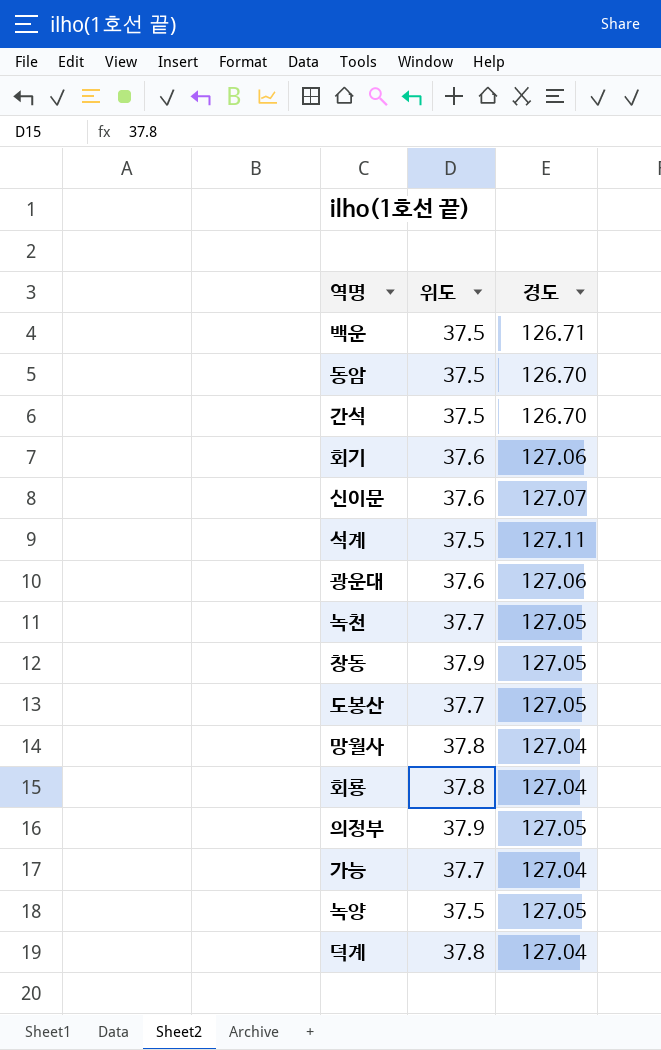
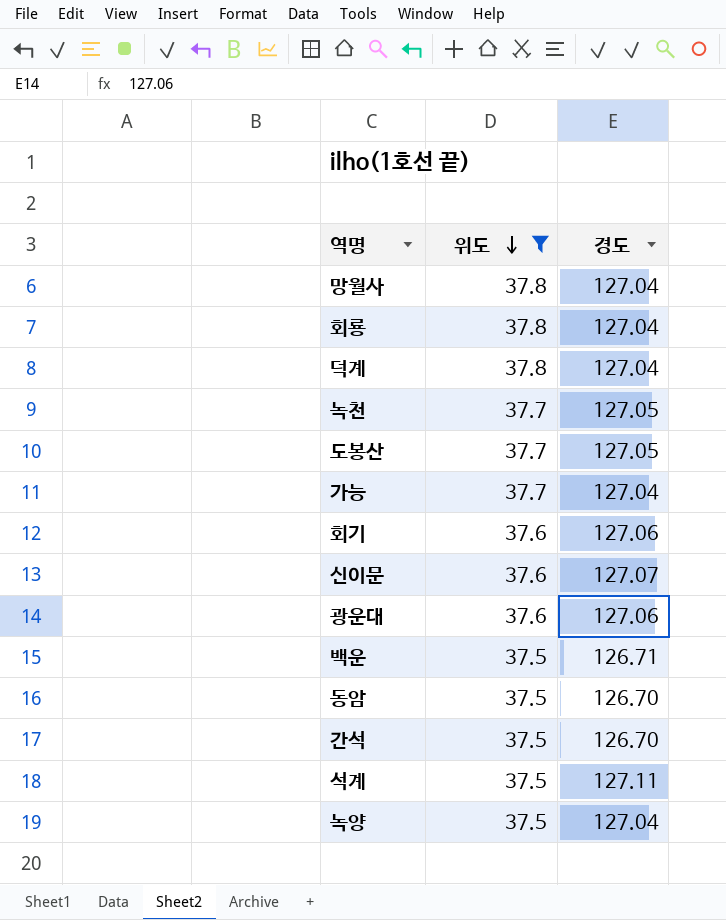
filter: none -> 위도 != 37.9
row order: none -> 위도 descending
녹양 | 경도: 127.05 -> 127.04

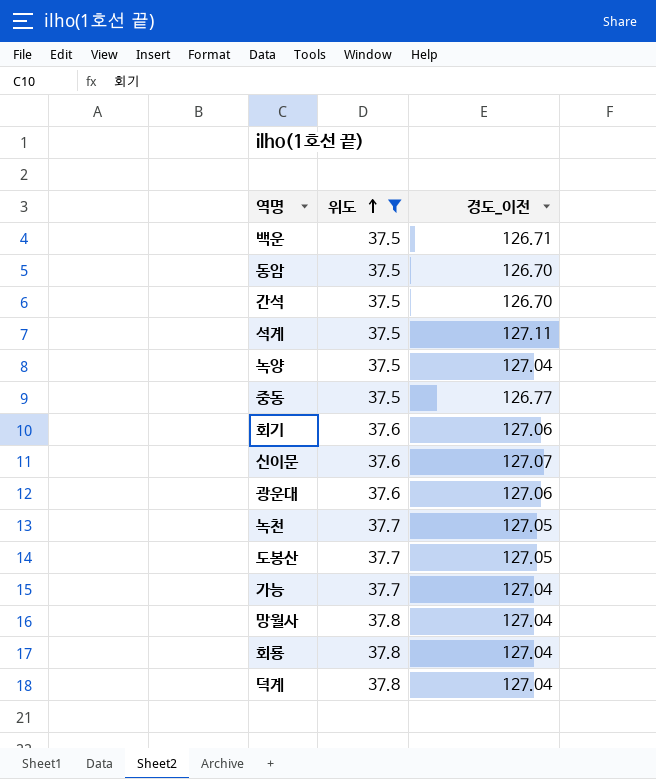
row order: 위도 descending -> 위도 ascending
column name: 경도 -> 경도_이전
row 중동: none -> 37.5 | 126.77

